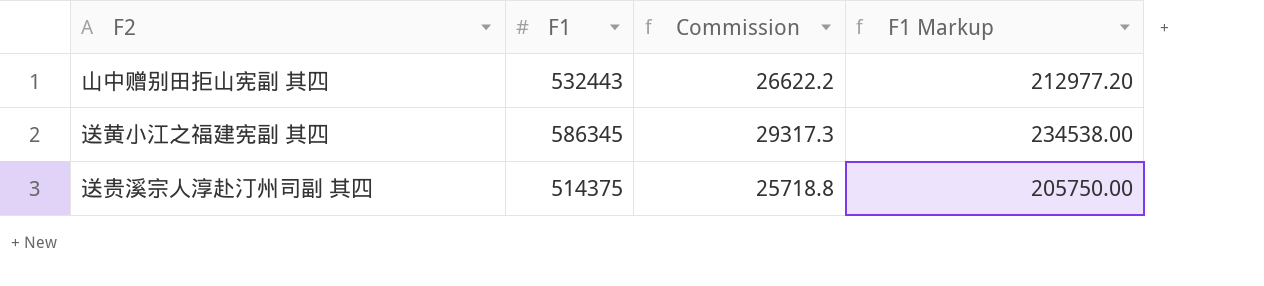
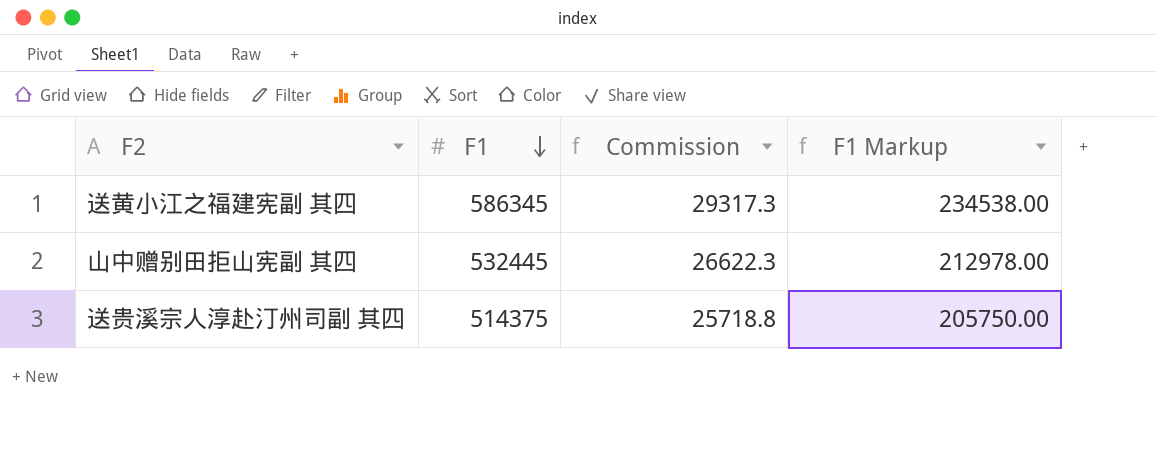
row order: none -> F1 descending
山中赠别田拒山宪副 其四 | F1: 532443 -> 532445
山中赠别田拒山宪副 其四 | Commission: 26622.2 -> 26622.3
山中赠别田拒山宪副 其四 | F1 Markup: 212977.20 -> 212978.00

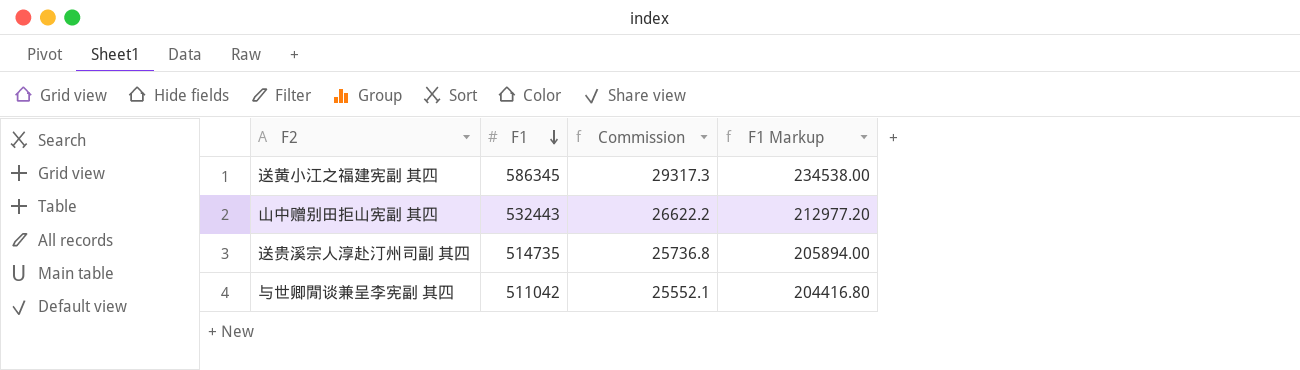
山中赠别田拒山宪副 其四 | F1: 532445 -> 532443
山中赠别田拒山宪副 其四 | Commission: 26622.3 -> 26622.2
山中赠别田拒山宪副 其四 | F1 Markup: 212978.00 -> 212977.20
送贵溪宗人淳赴汀州司副 其四 | F1: 514375 -> 514735
送贵溪宗人淳赴汀州司副 其四 | Commission: 25718.8 -> 25736.8
送贵溪宗人淳赴汀州司副 其四 | F1 Markup: 205750.00 -> 205894.00
row 与世卿閒谈兼呈李宪副 其四: none -> 511042 | 25552.1 | 204416.80

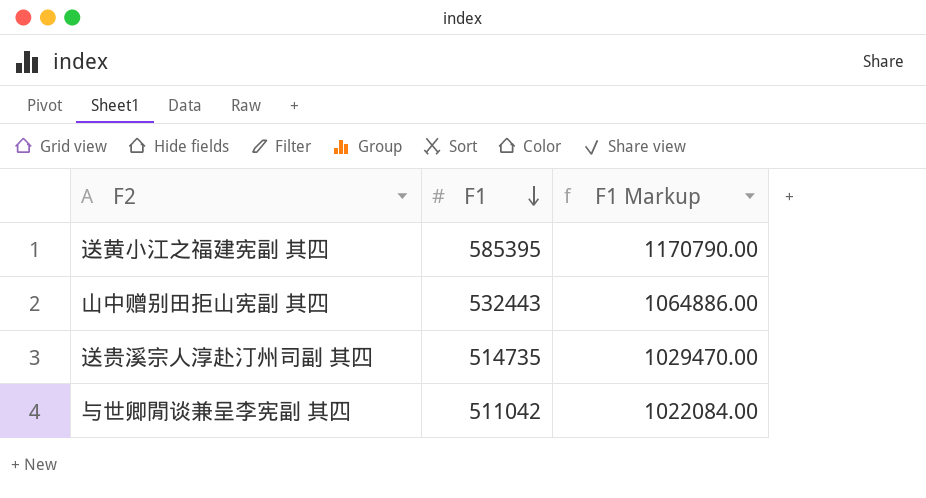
column Commission | formula: [F1] * 0.05 -> none
column F1 Markup | formula: [F1] * 0.4 -> [F1] * 2
送黄小江之福建宪副 其四 | F1: 586345 -> 585395

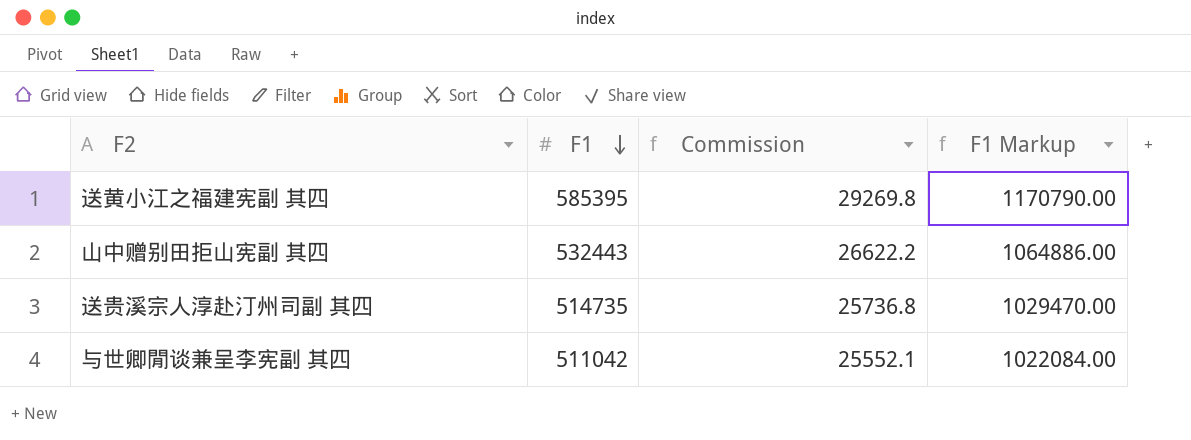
column Commission | formula: none -> [F1] * 0.05

